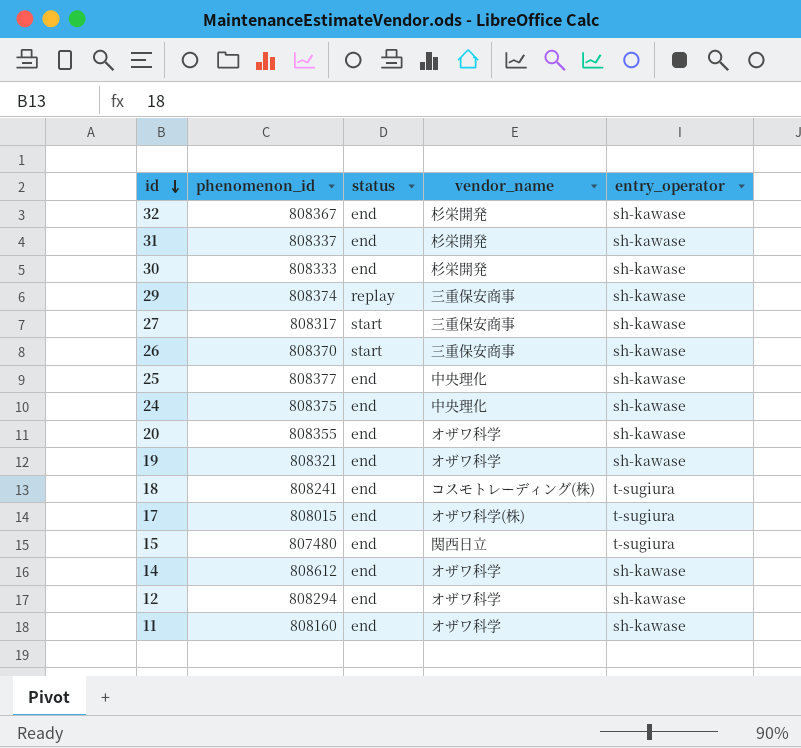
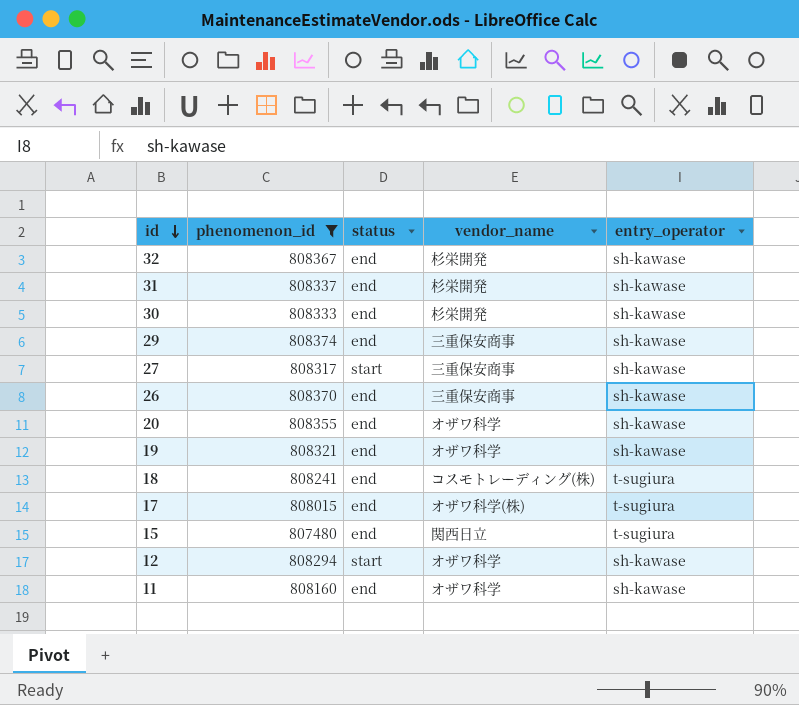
filter: none -> phenomenon_id <= 808374
29 | status: replay -> end
26 | status: start -> end
12 | status: end -> start

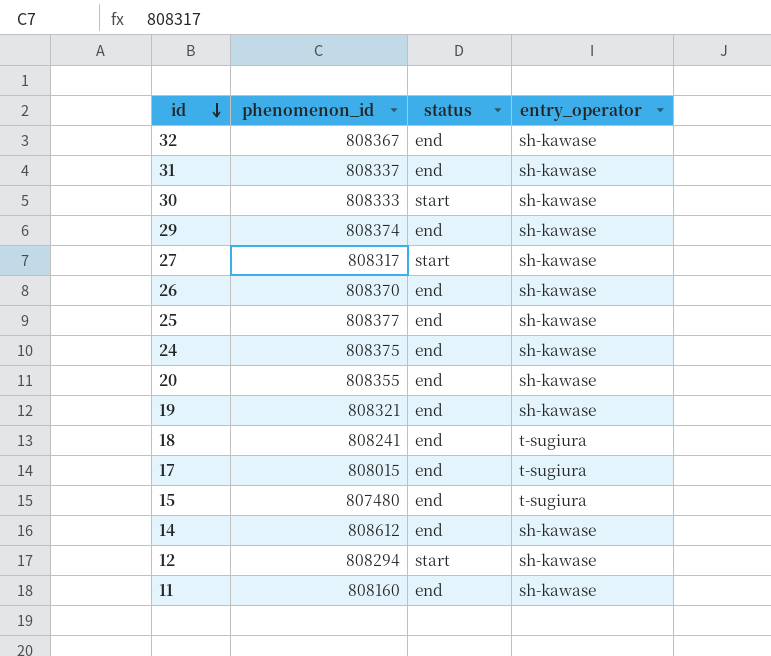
filter: phenomenon_id <= 808374 -> none
column vendor_name | position: 4 -> none
30 | status: end -> start

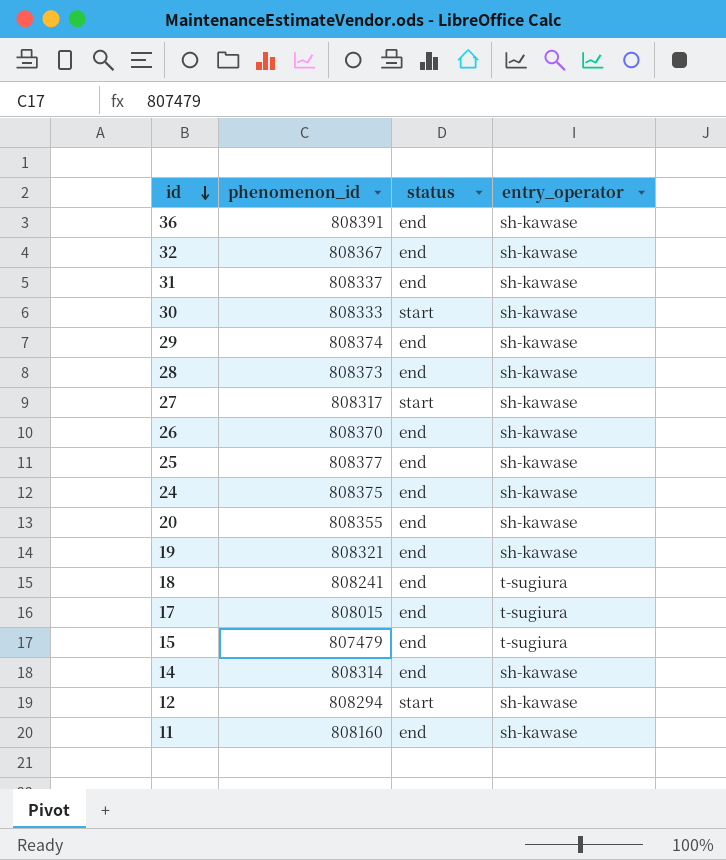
row 36: none -> 808391 | end | sh-kawase
row 28: none -> 808373 | end | sh-kawase
15 | phenomenon_id: 807480 -> 807479
14 | phenomenon_id: 808612 -> 808314

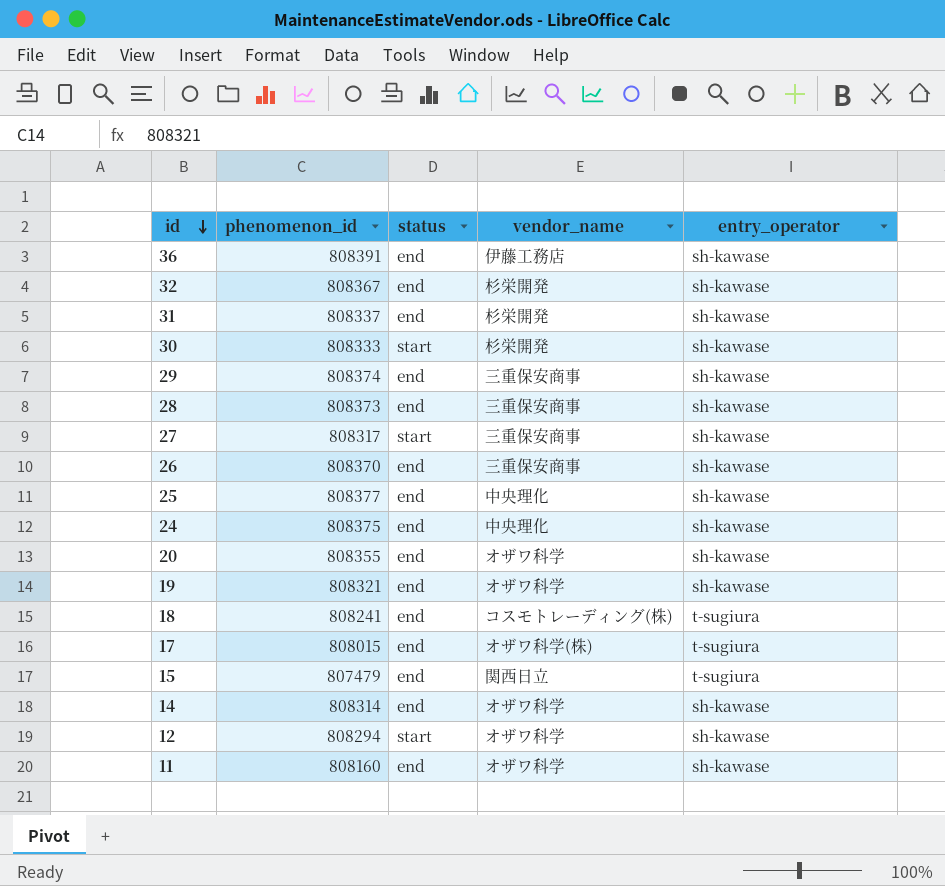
column vendor_name | position: none -> 4

